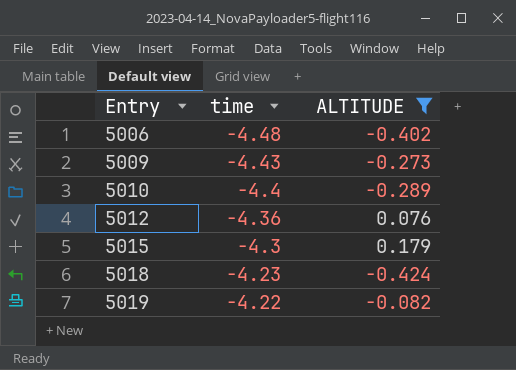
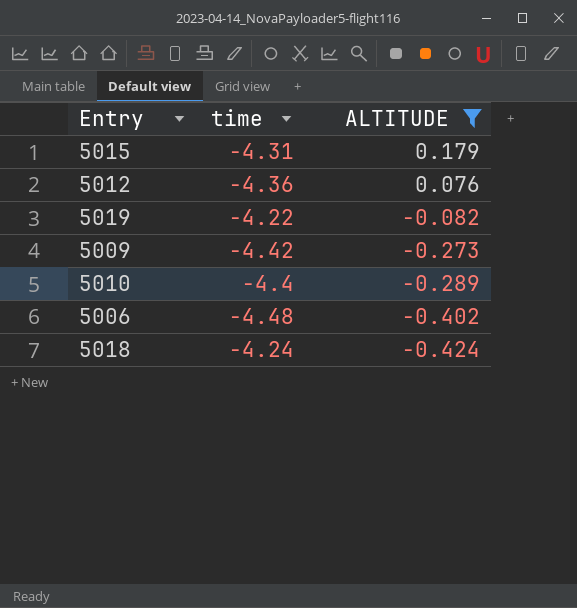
row order: Entry ascending -> ALTITUDE descending
5015 | time: -4.3 -> -4.31
5009 | time: -4.43 -> -4.42
5018 | time: -4.23 -> -4.24

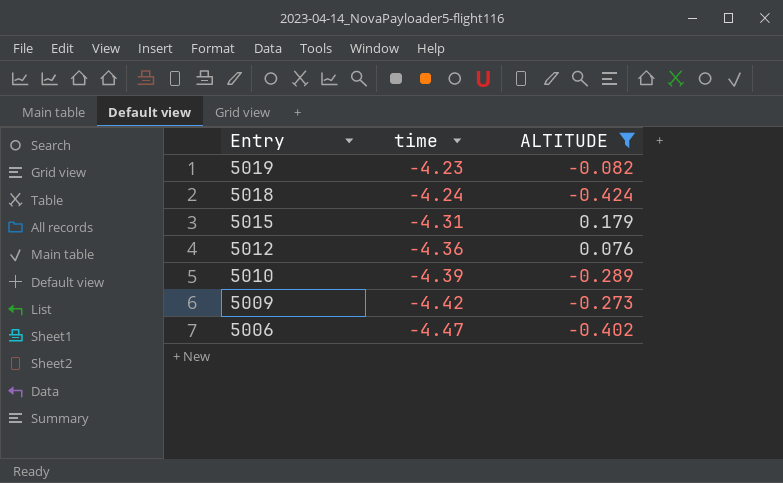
row order: ALTITUDE descending -> Entry descending
5019 | time: -4.22 -> -4.23
5010 | time: -4.4 -> -4.39
5006 | time: -4.48 -> -4.47

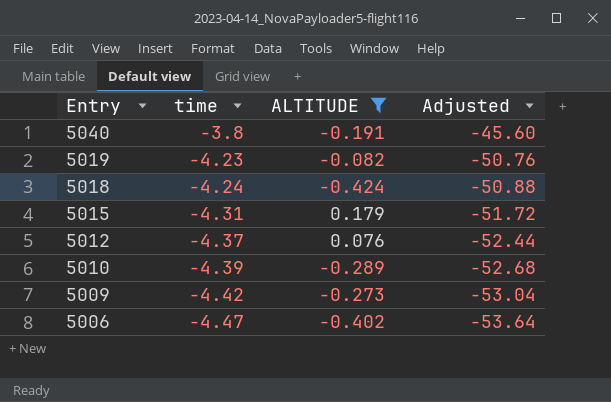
column Adjusted | formula: none -> [time] * 12
row 5040: none -> -3.8 | -0.191 | -45.60
5012 | time: -4.36 -> -4.37

